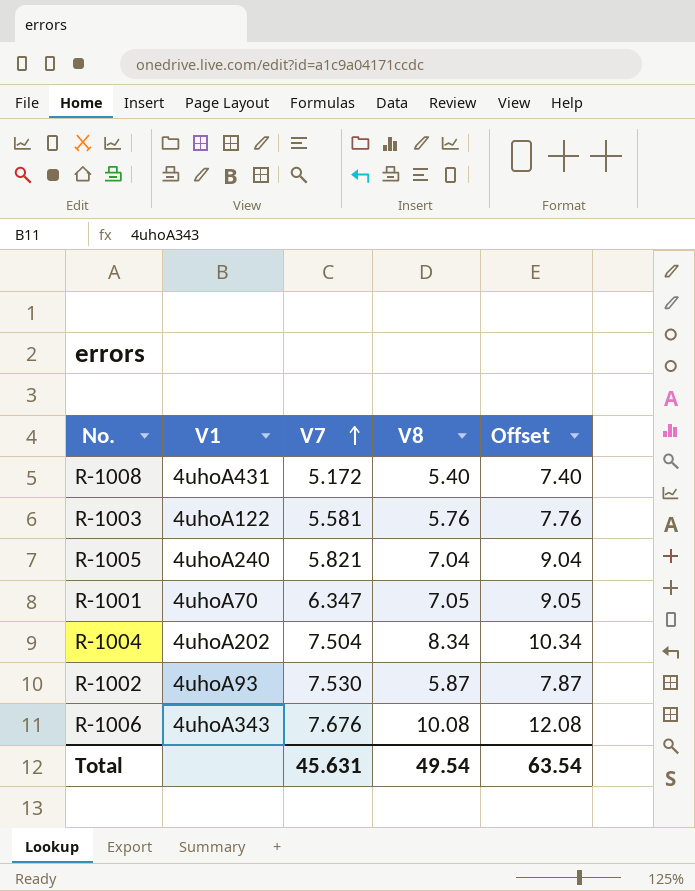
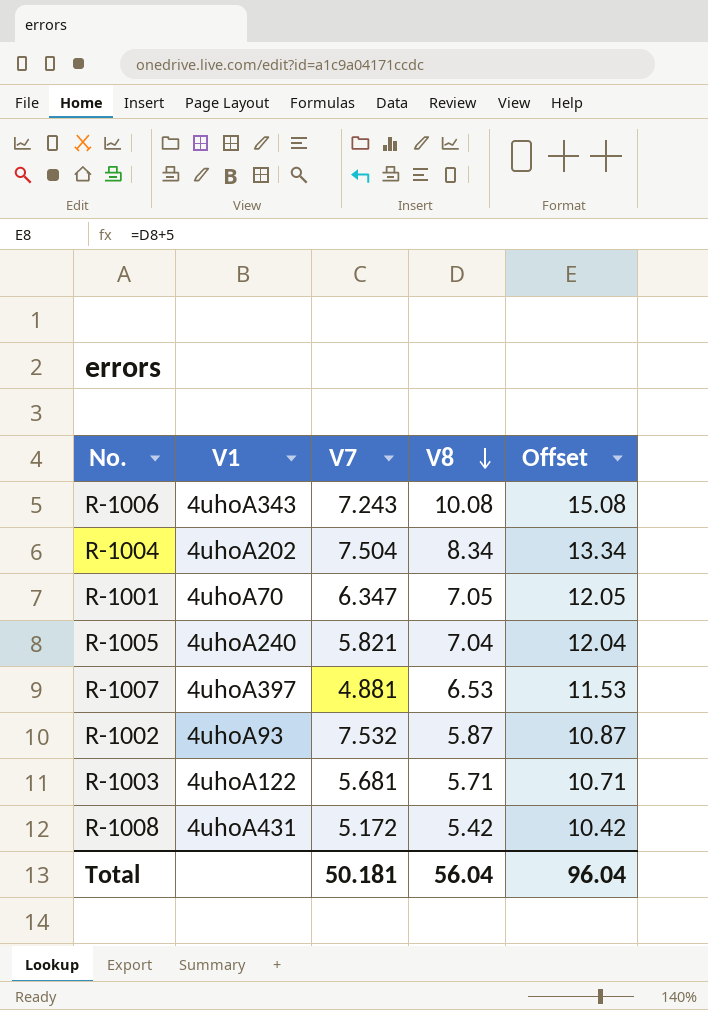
row order: V7 ascending -> V8 descending
column Offset | formula: [V8] + 2 -> [V8] + 5
R-1006 | V7: 7.676 -> 7.243
row R-1007: none -> 4uhoA397 | 4.881 | 6.53 | 11.53
R-1002 | V7: 7.530 -> 7.532
R-1003 | V7: 5.581 -> 5.681
R-1003 | V8: 5.76 -> 5.71
R-1008 | V8: 5.40 -> 5.42
Total | V7: 45.631 -> 50.181
Total | V8: 49.54 -> 56.04
Total | Offset: 63.54 -> 96.04

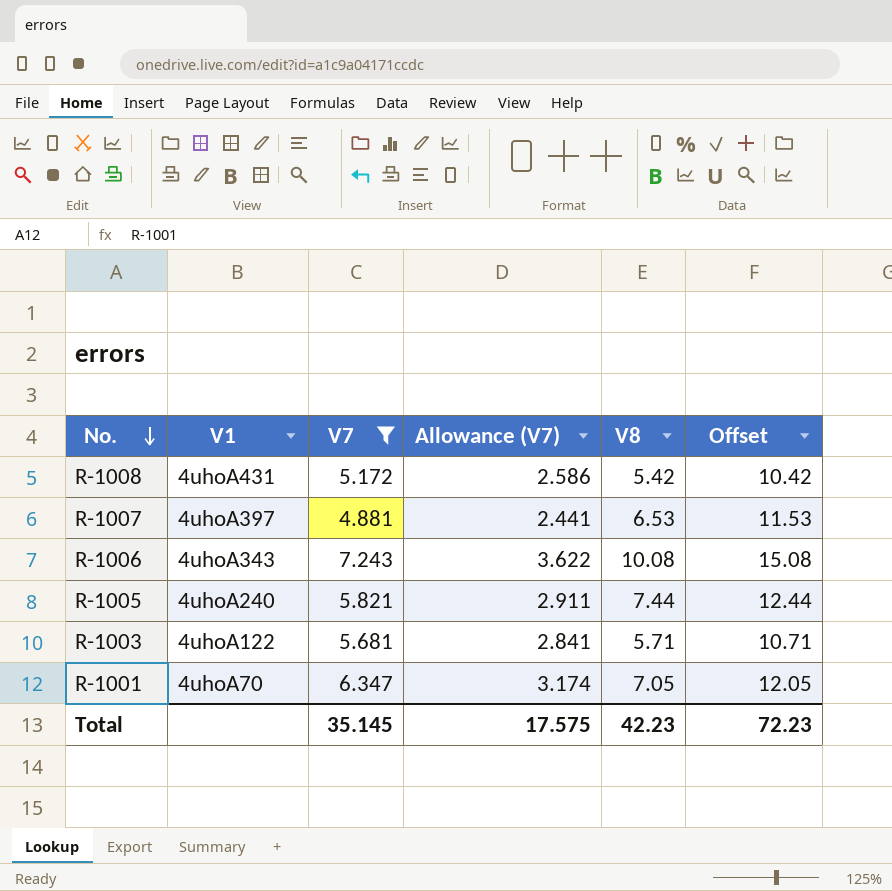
filter: none -> V7 <= 7.243
row order: V8 descending -> No. descending
column Allowance (V7) | formula: none -> [V7] * 0.5
R-1005 | V8: 7.04 -> 7.44
R-1005 | Offset: 12.04 -> 12.44
Total | V7: 50.181 -> 35.145
Total | V8: 56.04 -> 42.23
Total | Offset: 96.04 -> 72.23

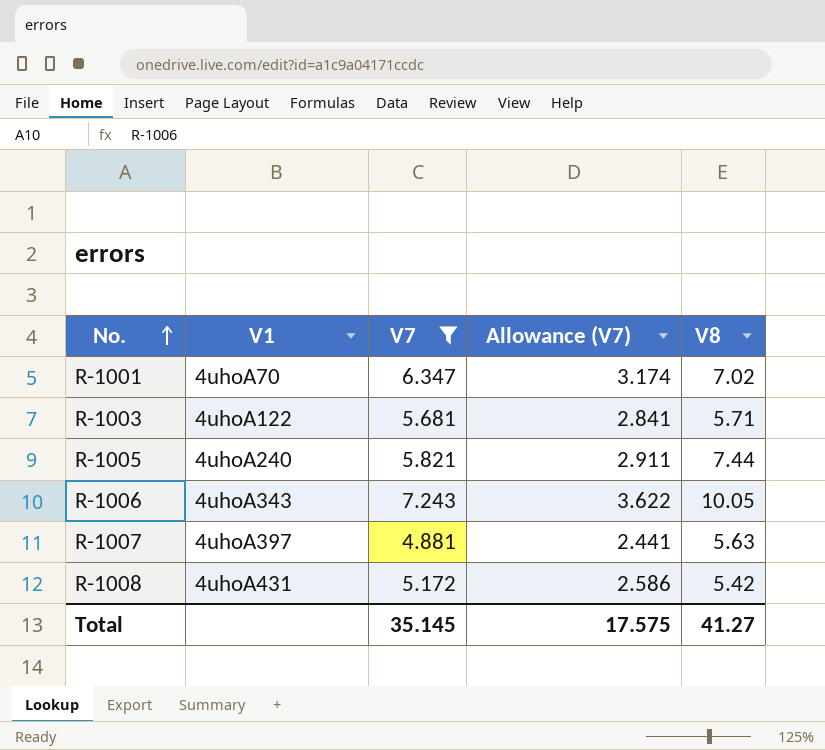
row order: No. descending -> No. ascending
column Offset | formula: [V8] + 5 -> none
R-1001 | V8: 7.05 -> 7.02
R-1006 | V8: 10.08 -> 10.05
R-1007 | V8: 6.53 -> 5.63
Total | V8: 42.23 -> 41.27

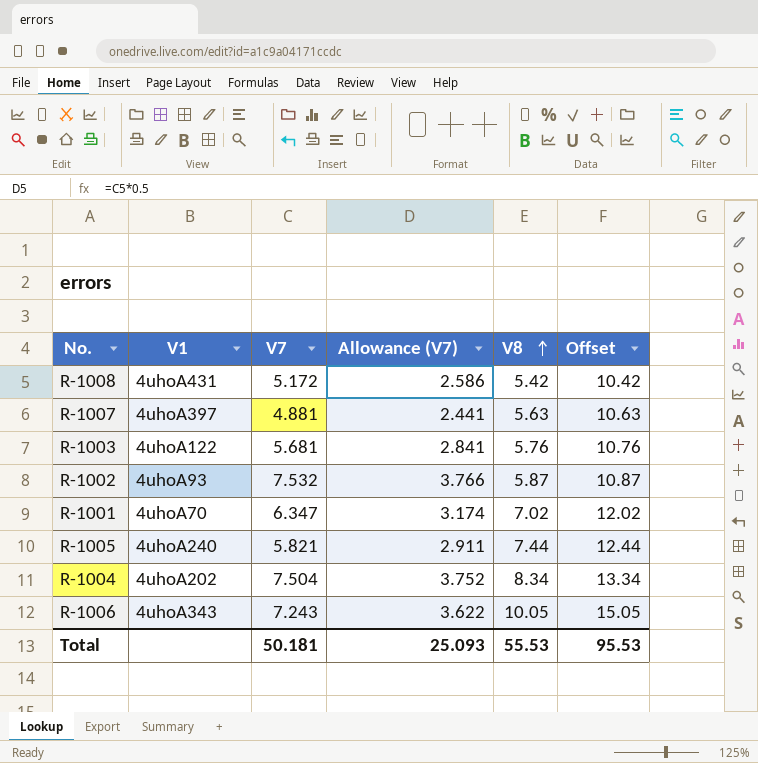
filter: V7 <= 7.243 -> none
row order: No. ascending -> V8 ascending
column Offset | formula: none -> [V8] + 5
R-1003 | V8: 5.71 -> 5.76
Total | V7: 35.145 -> 50.181
Total | Allowance (V7): 17.575 -> 25.093
Total | V8: 41.27 -> 55.53

